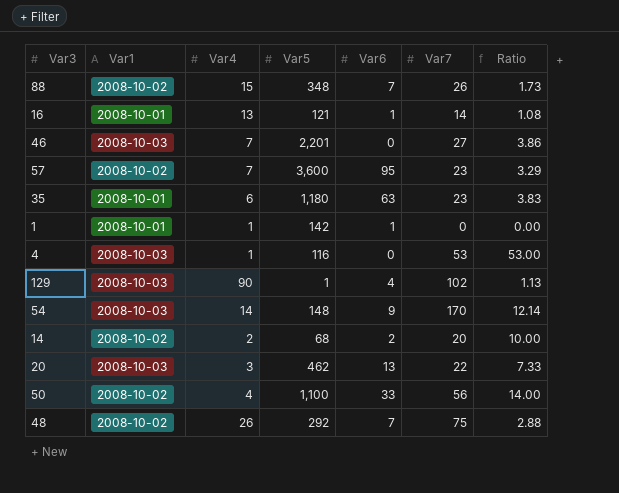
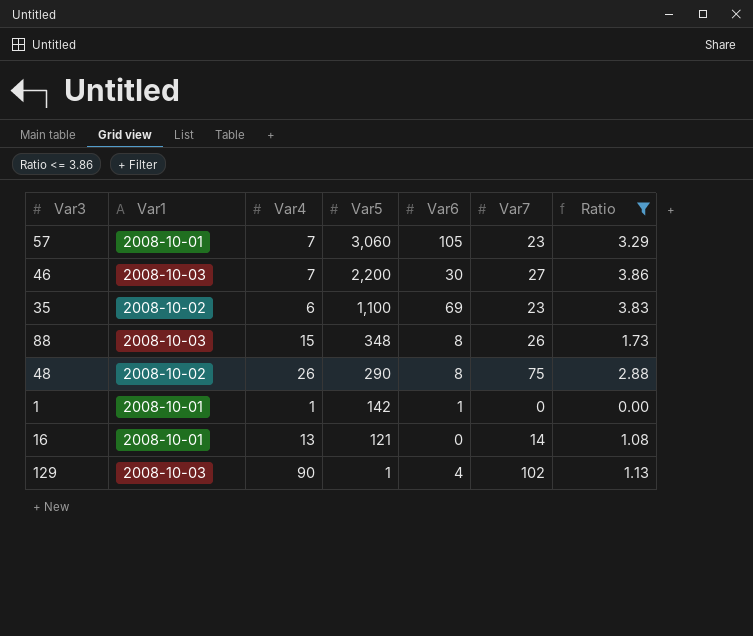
filter: none -> Ratio <= 3.86
row order: none -> Var5 descending
57 | Var1: 2008-10-02 -> 2008-10-01
57 | Var5: 3,600 -> 3,060
57 | Var6: 95 -> 105
46 | Var5: 2,201 -> 2,200
46 | Var6: 0 -> 30
35 | Var1: 2008-10-01 -> 2008-10-02
35 | Var5: 1,180 -> 1,100
35 | Var6: 63 -> 69
88 | Var1: 2008-10-02 -> 2008-10-03
88 | Var6: 7 -> 8
48 | Var5: 292 -> 290
48 | Var6: 7 -> 8
16 | Var6: 1 -> 0

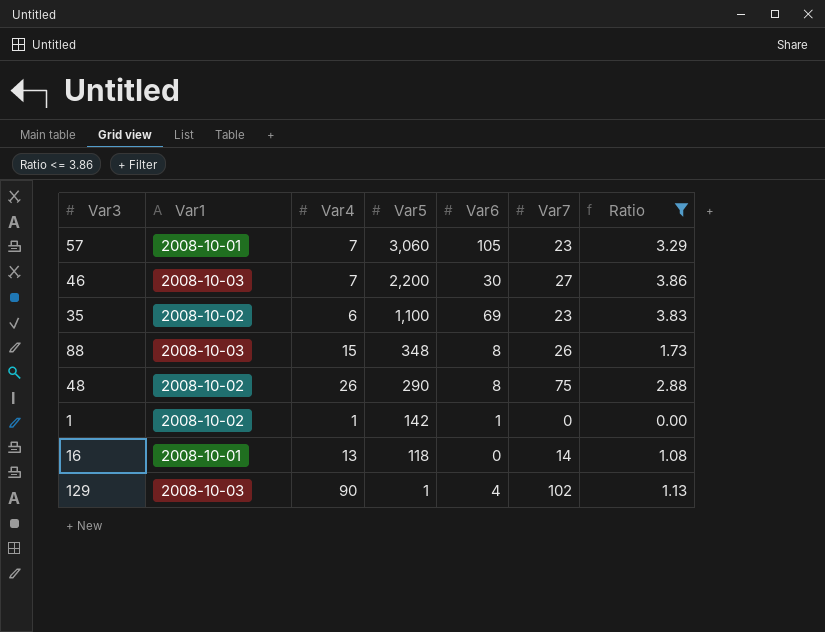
1 | Var1: 2008-10-01 -> 2008-10-02
16 | Var5: 121 -> 118

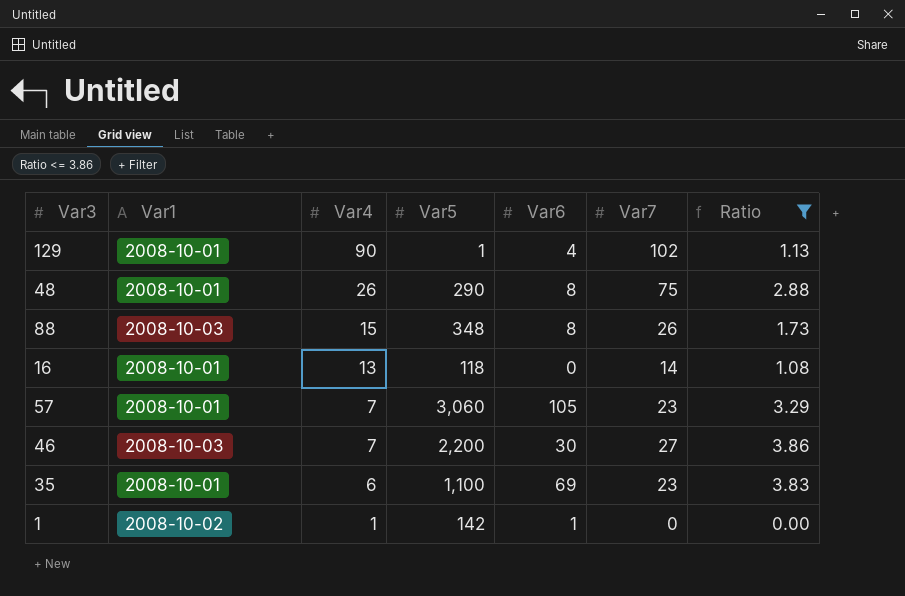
row order: Var5 descending -> Var4 descending
129 | Var1: 2008-10-03 -> 2008-10-01
48 | Var1: 2008-10-02 -> 2008-10-01
35 | Var1: 2008-10-02 -> 2008-10-01

